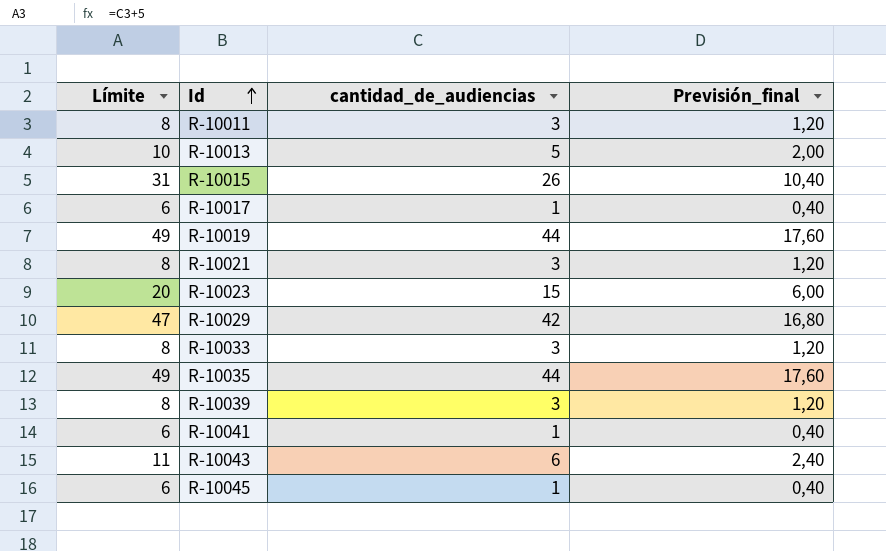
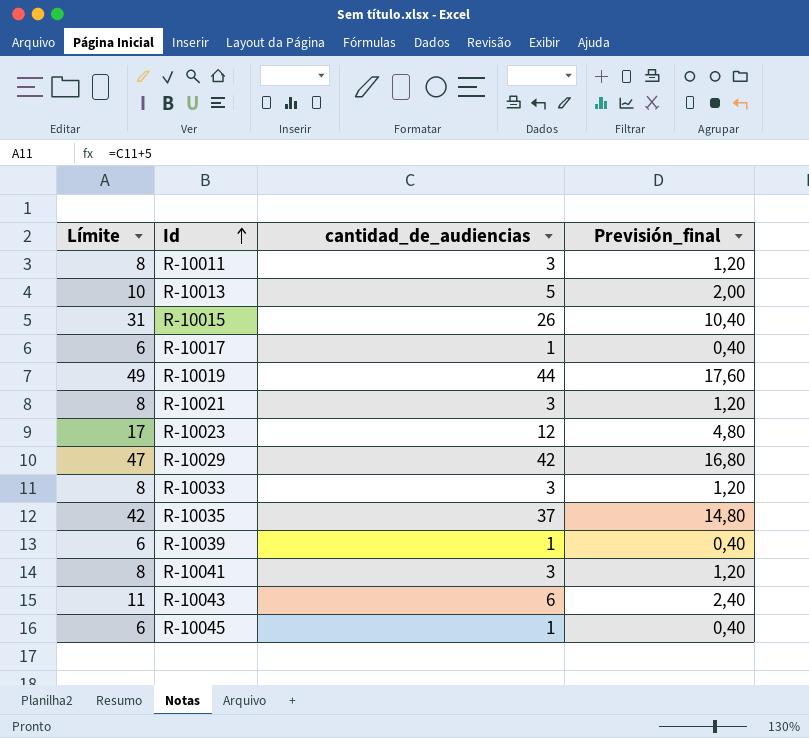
R-10023 | Límite: 20 -> 17
R-10023 | cantidad_de_audiencias: 15 -> 12
R-10023 | Previsión_final: 6,00 -> 4,80
R-10035 | Límite: 49 -> 42
R-10035 | cantidad_de_audiencias: 44 -> 37
R-10035 | Previsión_final: 17,60 -> 14,80
R-10039 | Límite: 8 -> 6
R-10039 | cantidad_de_audiencias: 3 -> 1
R-10039 | Previsión_final: 1,20 -> 0,40
R-10041 | Límite: 6 -> 8
R-10041 | cantidad_de_audiencias: 1 -> 3
R-10041 | Previsión_final: 0,40 -> 1,20

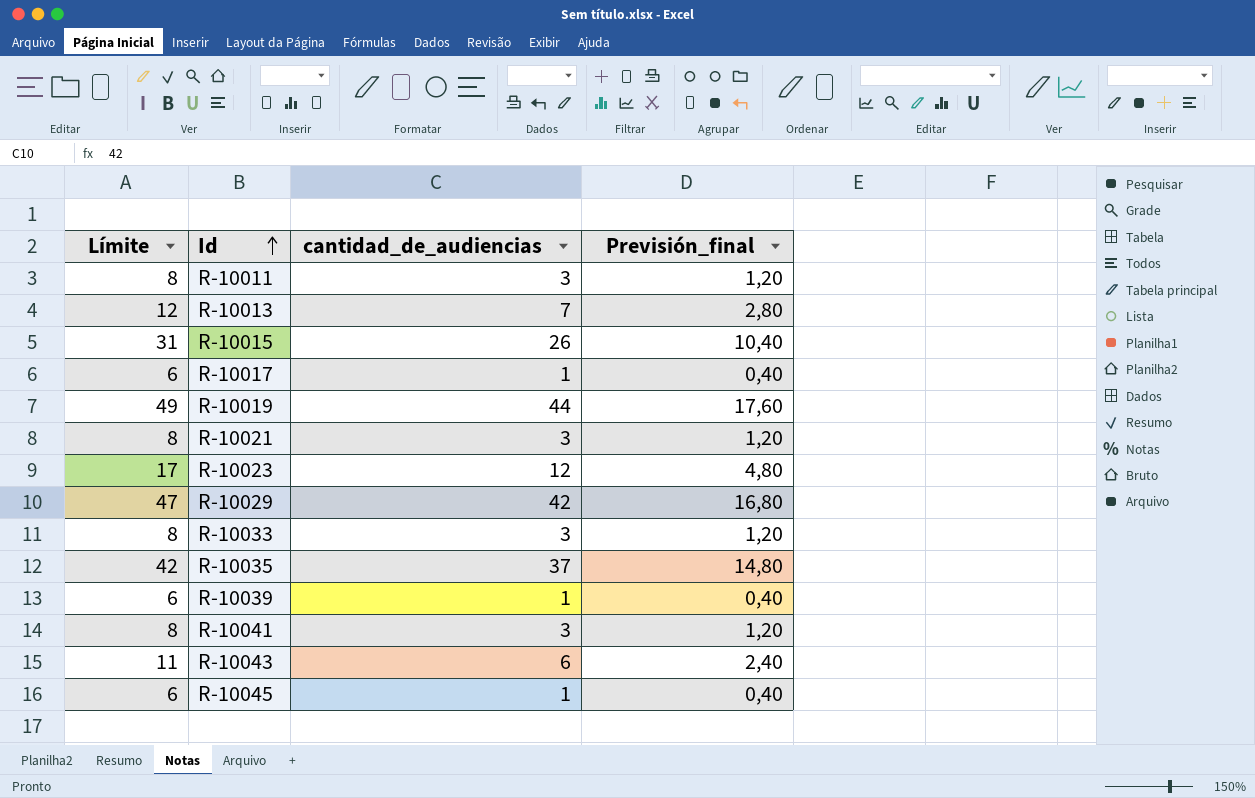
R-10013 | Límite: 10 -> 12
R-10013 | cantidad_de_audiencias: 5 -> 7
R-10013 | Previsión_final: 2,00 -> 2,80

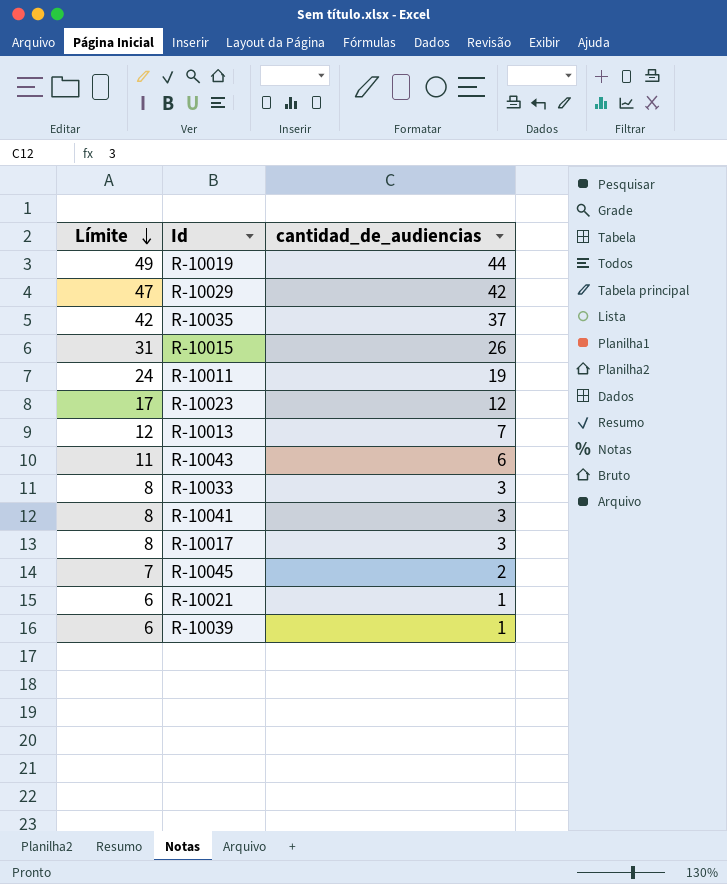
row order: Id ascending -> Límite descending
column Previsión_final | formula: [cantidad_de_audiencias] * 0,4 -> none
R-10011 | Límite: 8 -> 24
R-10011 | cantidad_de_audiencias: 3 -> 19
R-10017 | Límite: 6 -> 8
R-10017 | cantidad_de_audiencias: 1 -> 3
R-10045 | Límite: 6 -> 7
R-10045 | cantidad_de_audiencias: 1 -> 2
R-10021 | Límite: 8 -> 6
R-10021 | cantidad_de_audiencias: 3 -> 1

